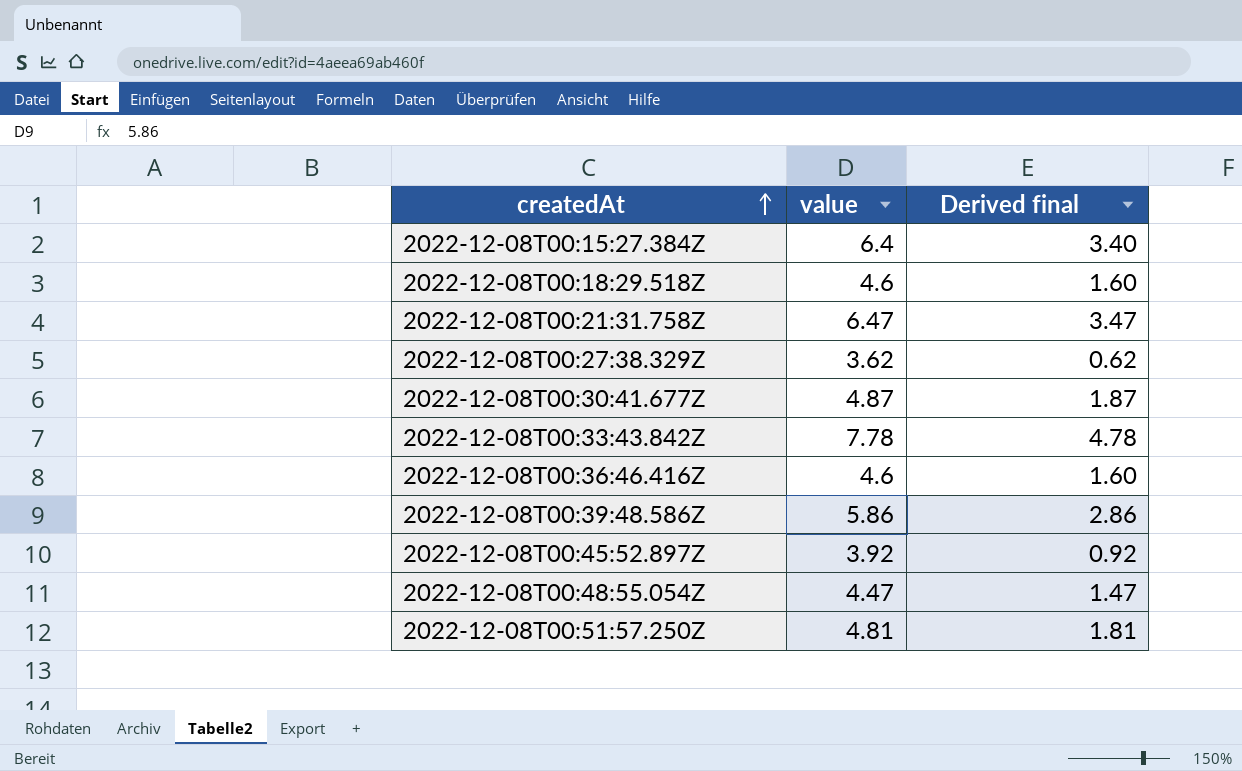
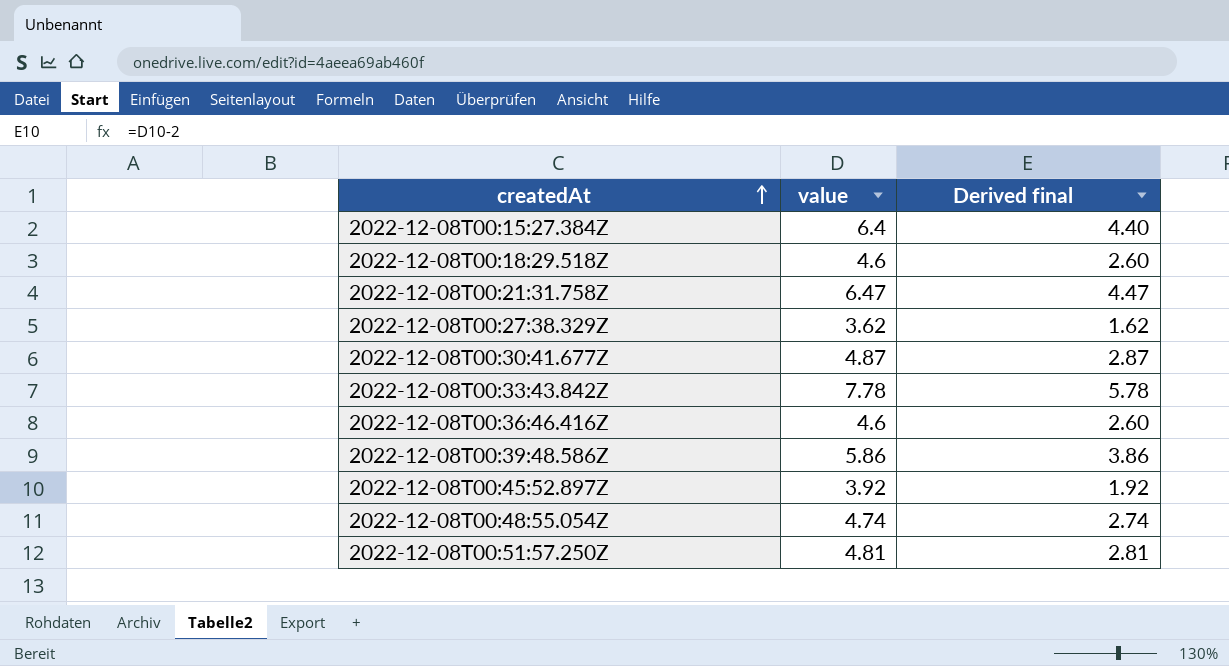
column Derived final | formula: [value] - 3 -> [value] - 2
2022-12-08T00:48:55.054Z | value: 4.47 -> 4.74

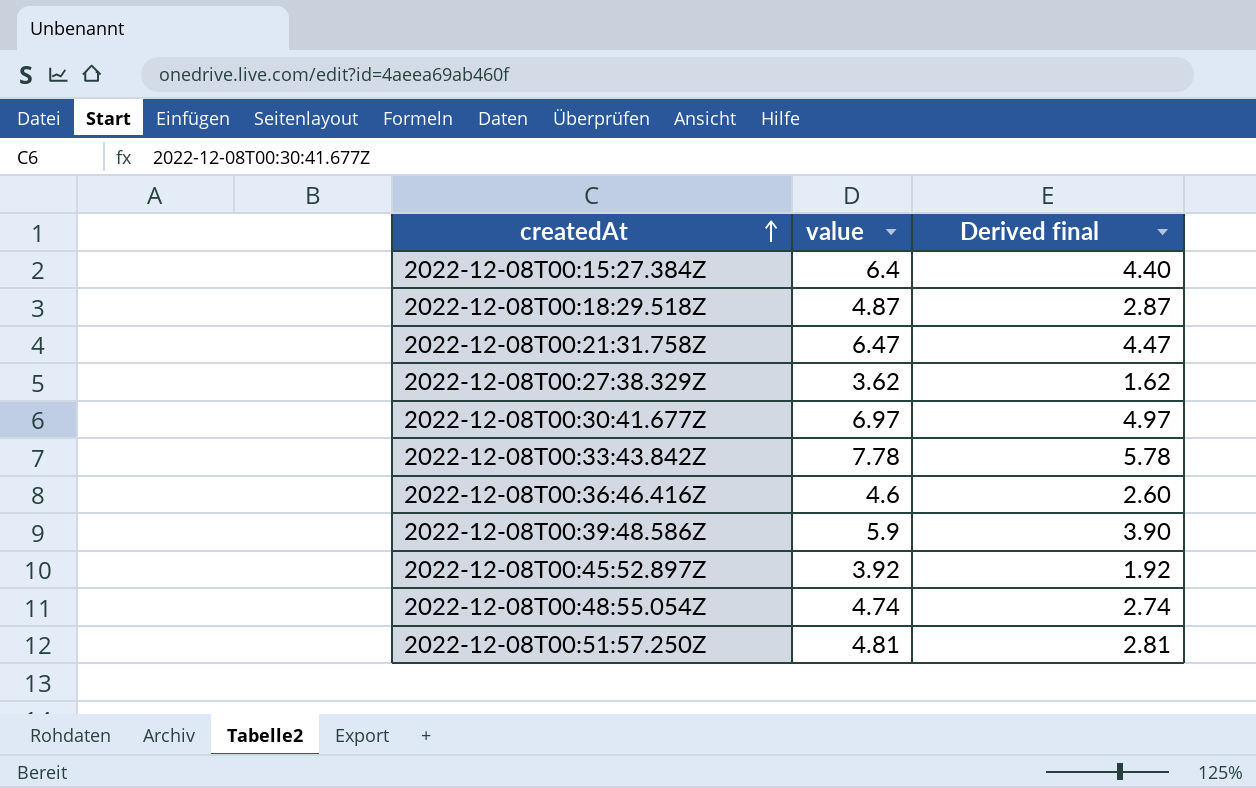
2022-12-08T00:18:29.518Z | value: 4.6 -> 4.87
2022-12-08T00:18:29.518Z | Derived final: 2.60 -> 2.87
2022-12-08T00:30:41.677Z | value: 4.87 -> 6.97
2022-12-08T00:30:41.677Z | Derived final: 2.87 -> 4.97
2022-12-08T00:39:48.586Z | value: 5.86 -> 5.9
2022-12-08T00:39:48.586Z | Derived final: 3.86 -> 3.90

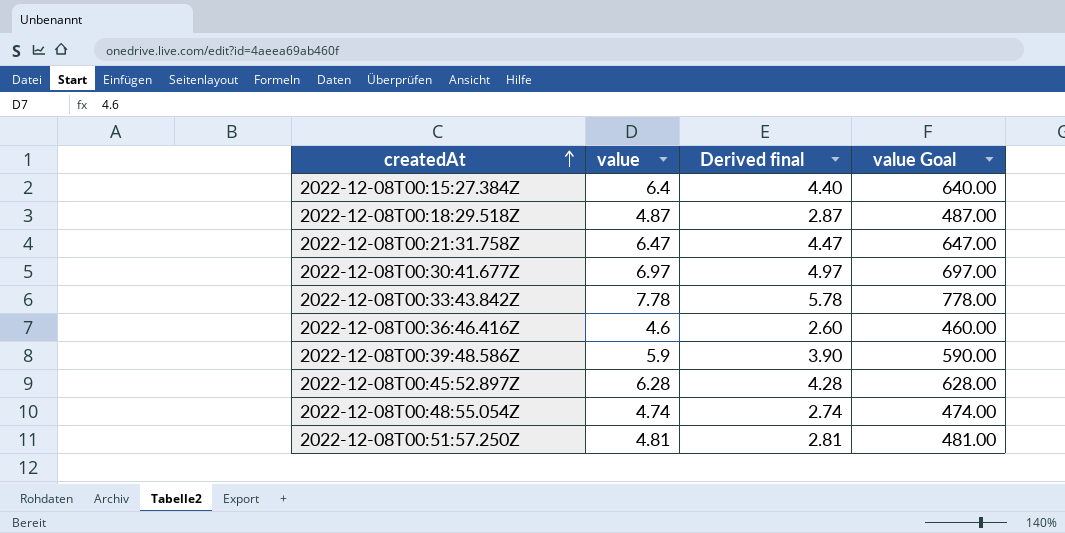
column value Goal | formula: none -> [value] * 100
row 2022-12-08T00:27:38.329Z: 3.62 | 1.62 -> none
2022-12-08T00:45:52.897Z | value: 3.92 -> 6.28
2022-12-08T00:45:52.897Z | Derived final: 1.92 -> 4.28

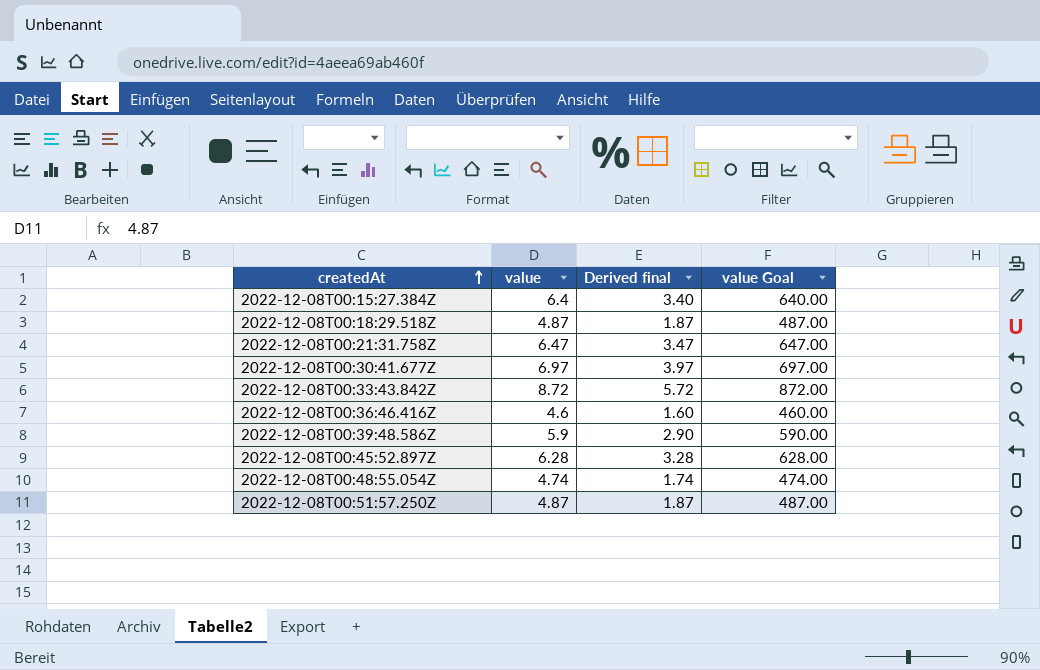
column Derived final | formula: [value] - 2 -> [value] - 3
2022-12-08T00:33:43.842Z | value: 7.78 -> 8.72
2022-12-08T00:33:43.842Z | value Goal: 778.00 -> 872.00
2022-12-08T00:51:57.250Z | value: 4.81 -> 4.87
2022-12-08T00:51:57.250Z | value Goal: 481.00 -> 487.00

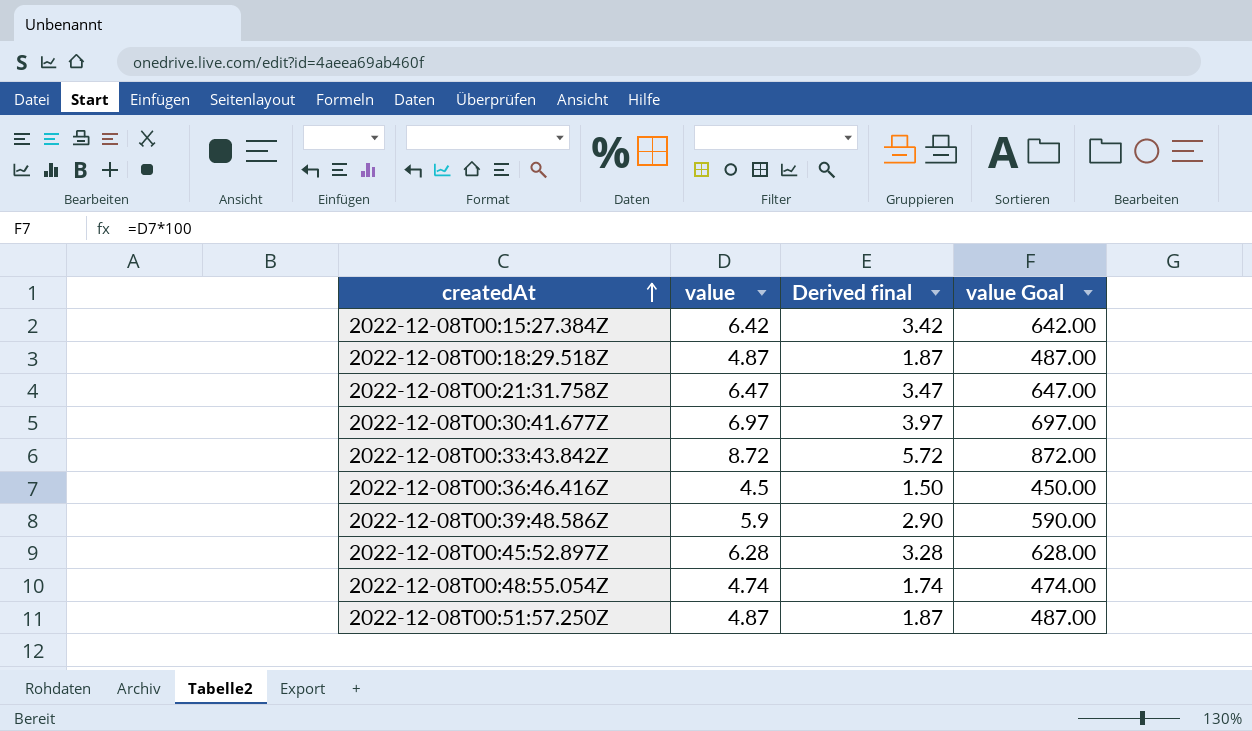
2022-12-08T00:15:27.384Z | value: 6.4 -> 6.42
2022-12-08T00:15:27.384Z | Derived final: 3.40 -> 3.42
2022-12-08T00:15:27.384Z | value Goal: 640.00 -> 642.00
2022-12-08T00:36:46.416Z | value: 4.6 -> 4.5
2022-12-08T00:36:46.416Z | Derived final: 1.60 -> 1.50
2022-12-08T00:36:46.416Z | value Goal: 460.00 -> 450.00

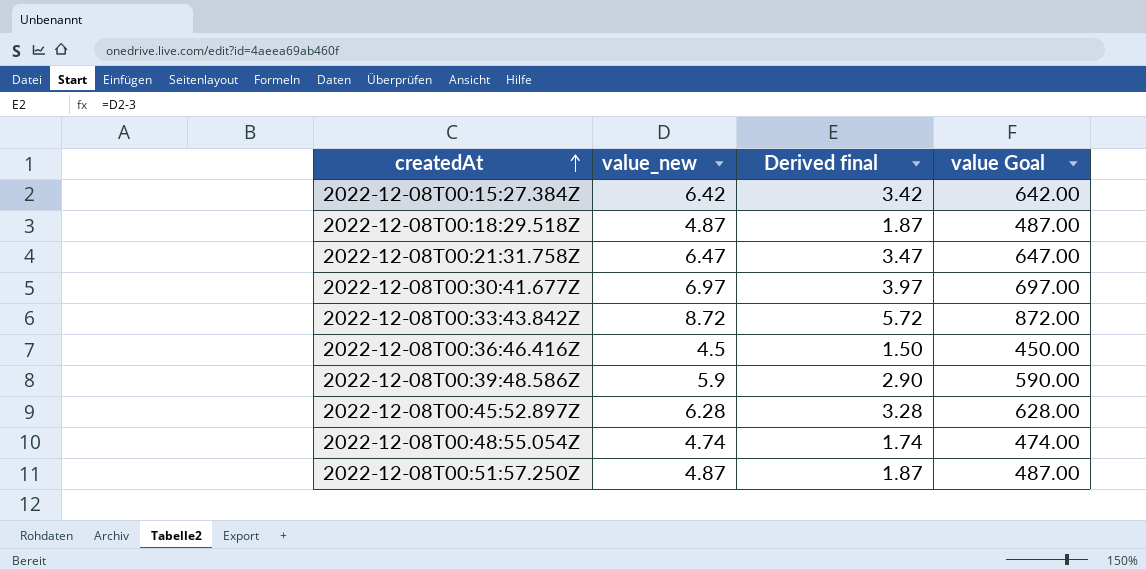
column name: value -> value_new

